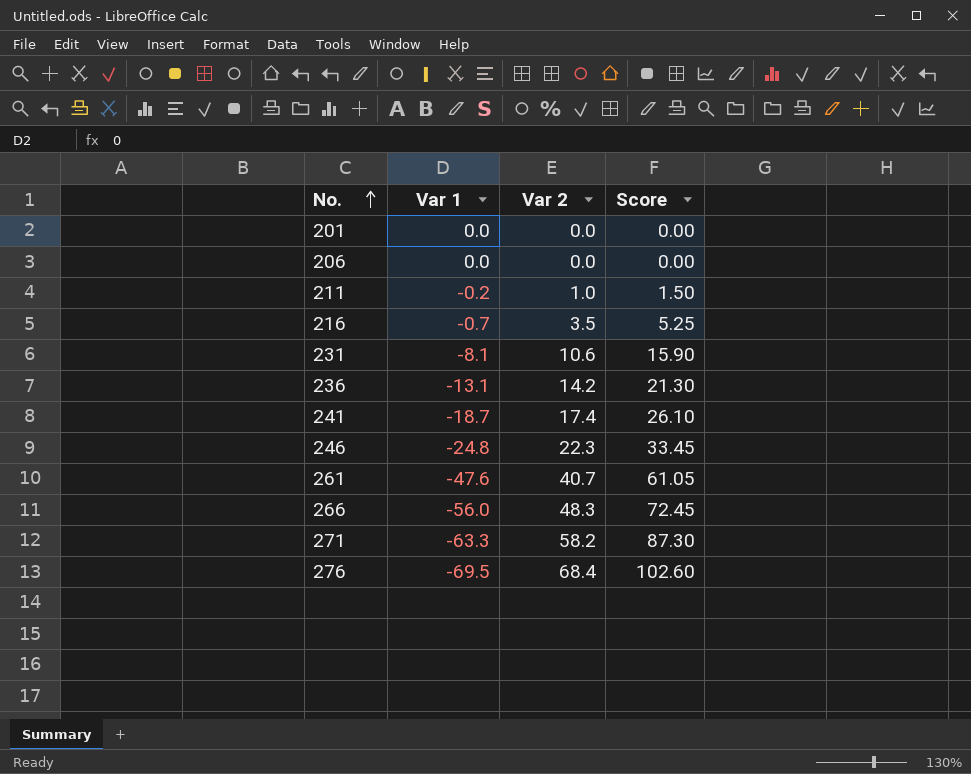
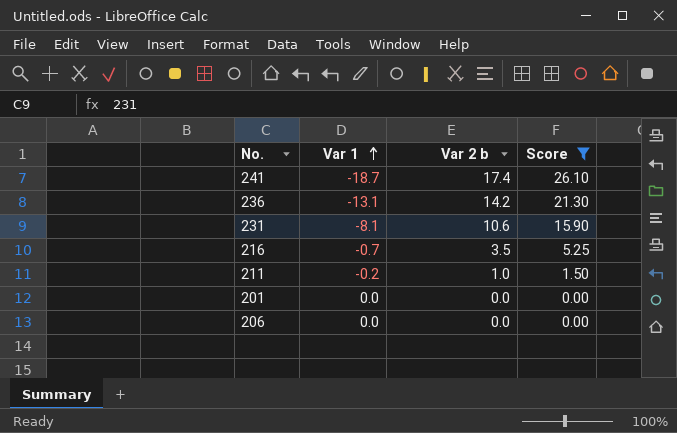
filter: none -> Score <= 26.10
row order: No. ascending -> Var 1 ascending
column name: Var 2 -> Var 2 b

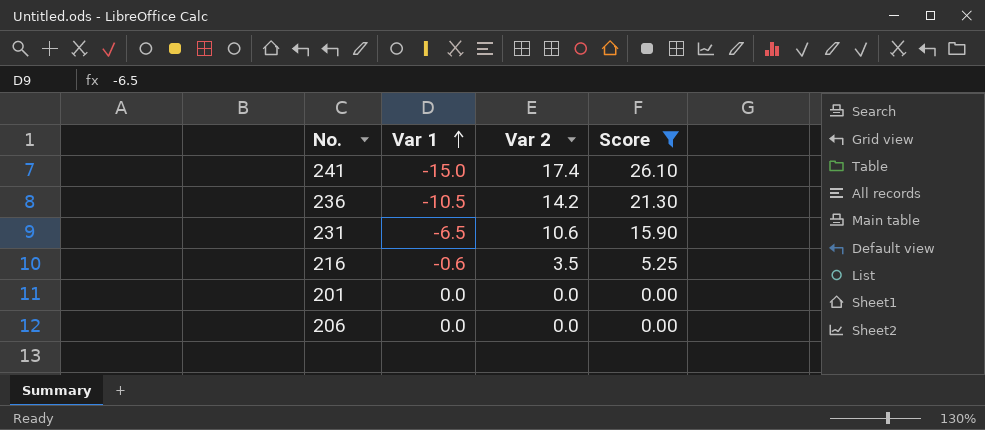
column name: Var 2 b -> Var 2
row 211: -0.2 | 1.0 | 1.50 -> none
241 | Var 1: -18.7 -> -15.0
236 | Var 1: -13.1 -> -10.5
231 | Var 1: -8.1 -> -6.5
216 | Var 1: -0.7 -> -0.6

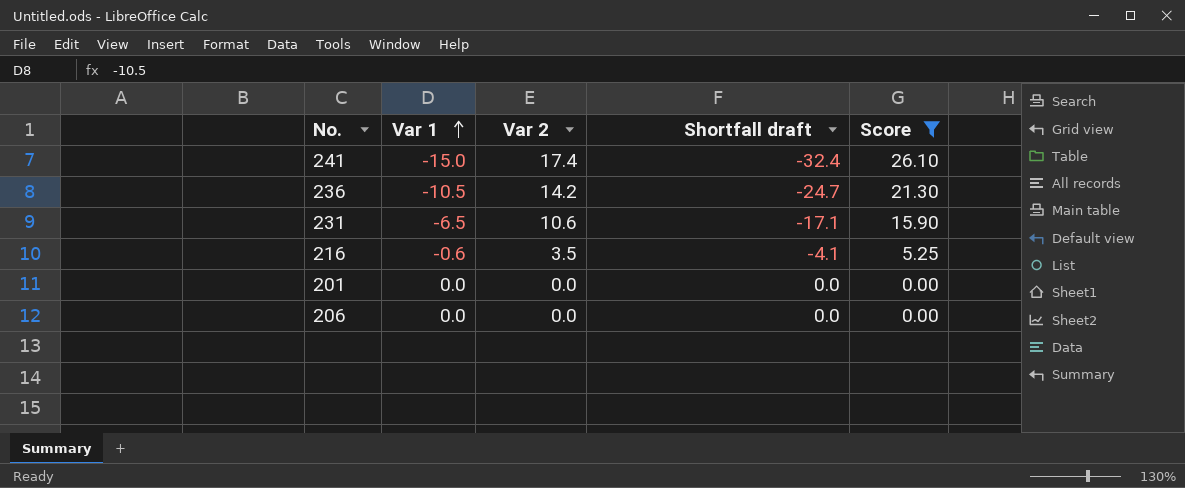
column Shortfall draft | formula: none -> [Var 1] - [Var 2]

